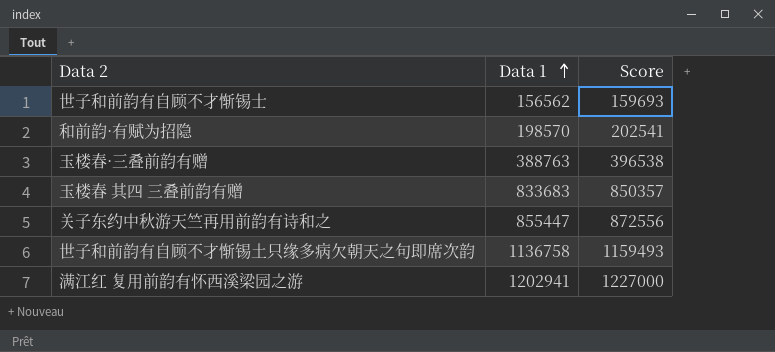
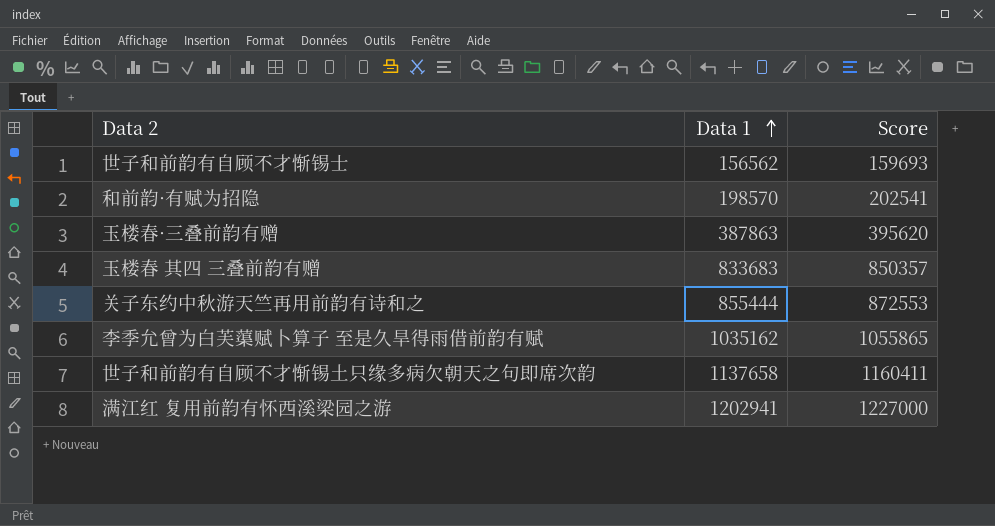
玉楼春·三叠前韵有赠 | Data 1: 388763 -> 387863
玉楼春·三叠前韵有赠 | Score: 396538 -> 395620
关子东约中秋游天竺再用前韵有诗和之 | Data 1: 855447 -> 855444
关子东约中秋游天竺再用前韵有诗和之 | Score: 872556 -> 872553
row 李季允曾为白芙蕖赋卜算子 至是久旱得雨借前韵有赋: none -> 1035162 | 1055865
世子和前韵有自顾不才惭锡土只缘多病欠朝天之句即席次韵 | Data 1: 1136758 -> 1137658
世子和前韵有自顾不才惭锡土只缘多病欠朝天之句即席次韵 | Score: 1159493 -> 1160411

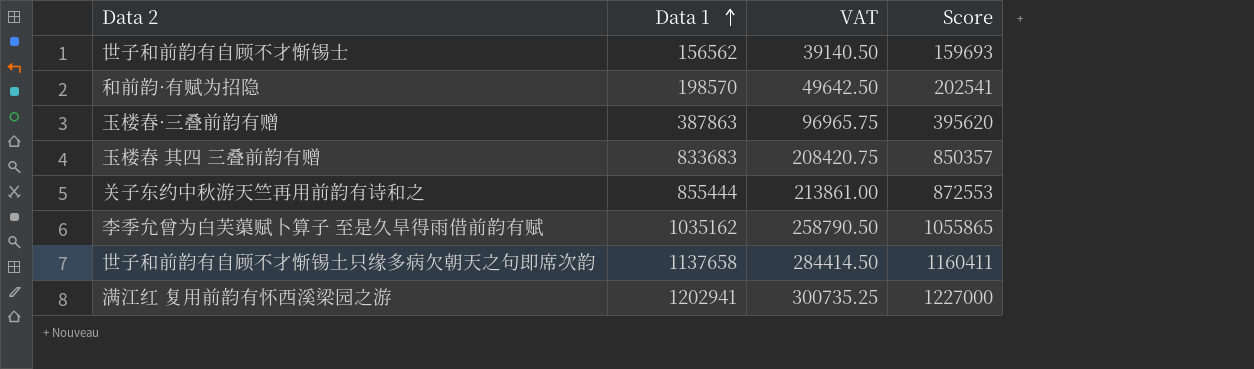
column VAT | formula: none -> [Data 1] * 0.25

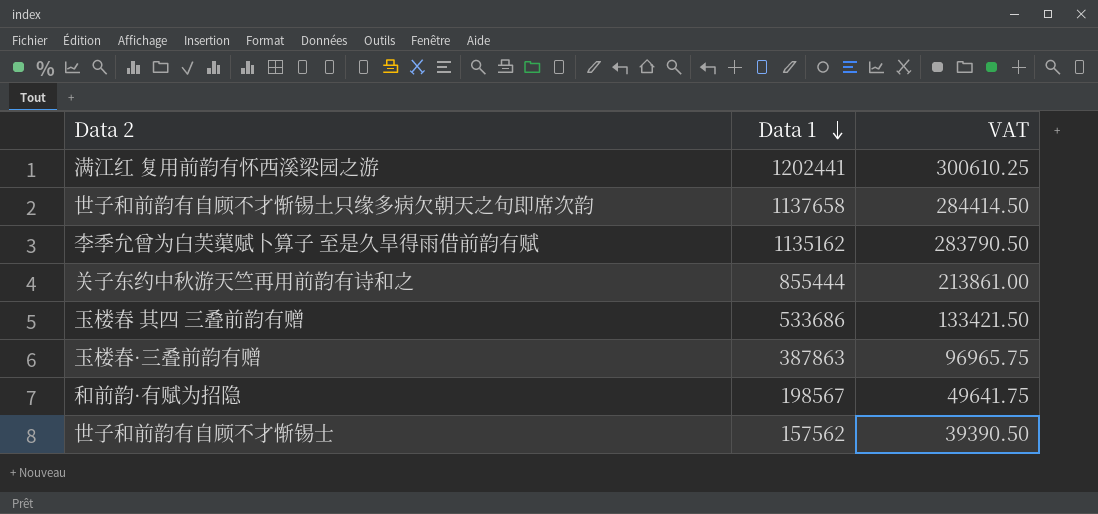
row order: Data 1 ascending -> Data 1 descending
column Score | formula: [Data 1] * 1.02 -> none
满江红 复用前韵有怀西溪梁园之游 | Data 1: 1202941 -> 1202441
满江红 复用前韵有怀西溪梁园之游 | VAT: 300735.25 -> 300610.25
李季允曾为白芙蕖赋卜算子 至是久旱得雨借前韵有赋 | Data 1: 1035162 -> 1135162
李季允曾为白芙蕖赋卜算子 至是久旱得雨借前韵有赋 | VAT: 258790.50 -> 283790.50
玉楼春 其四 三叠前韵有赠 | Data 1: 833683 -> 533686
玉楼春 其四 三叠前韵有赠 | VAT: 208420.75 -> 133421.50
和前韵·有赋为招隐 | Data 1: 198570 -> 198567
和前韵·有赋为招隐 | VAT: 49642.50 -> 49641.75
世子和前韵有自顾不才惭锡士 | Data 1: 156562 -> 157562
世子和前韵有自顾不才惭锡士 | VAT: 39140.50 -> 39390.50

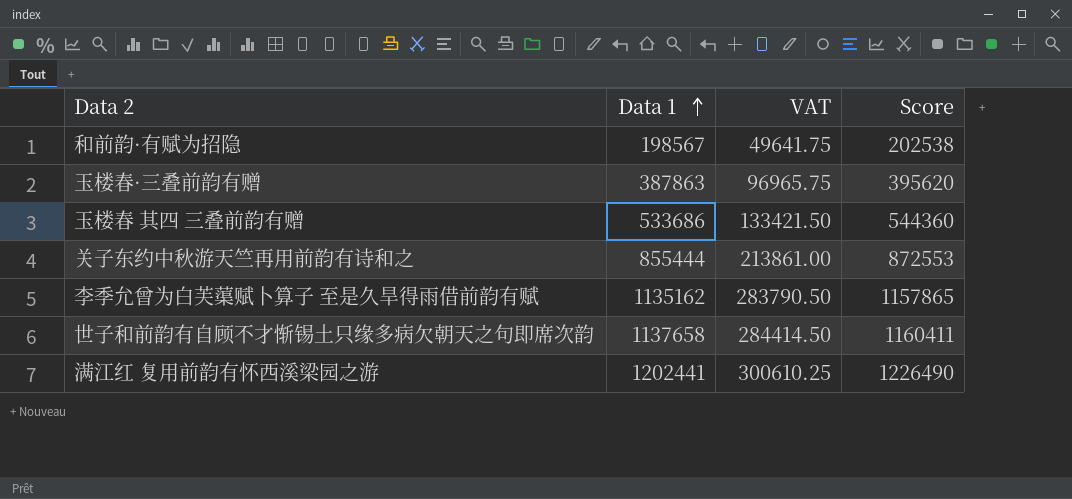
row order: Data 1 descending -> Data 1 ascending
column Score | formula: none -> [Data 1] * 1.02
row 世子和前韵有自顾不才惭锡士: 157562 | 39390.50 -> none

